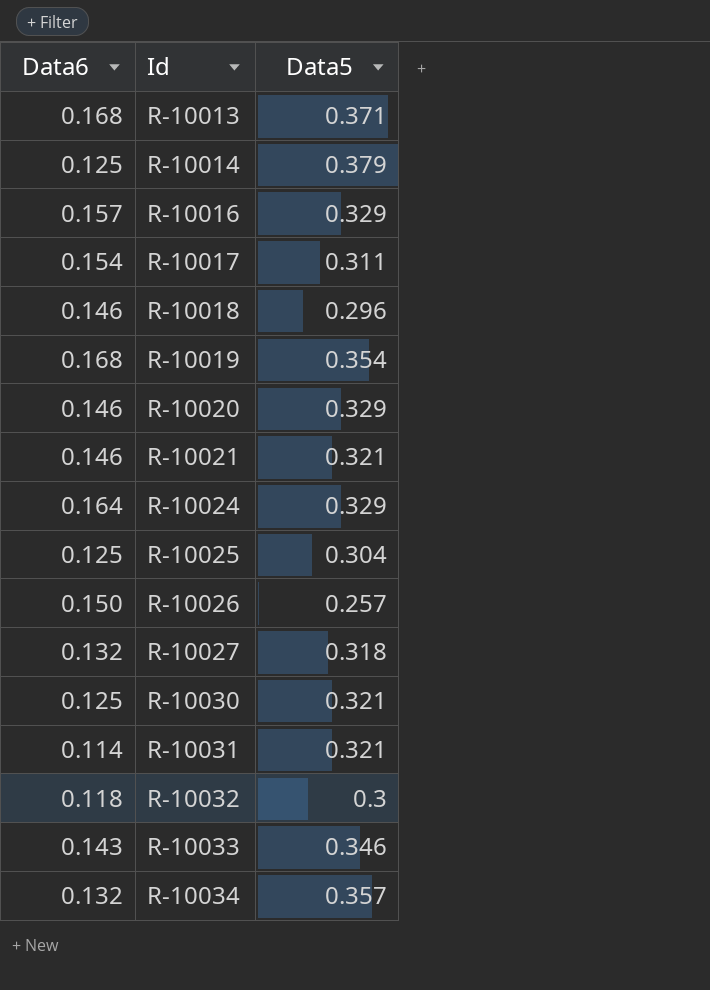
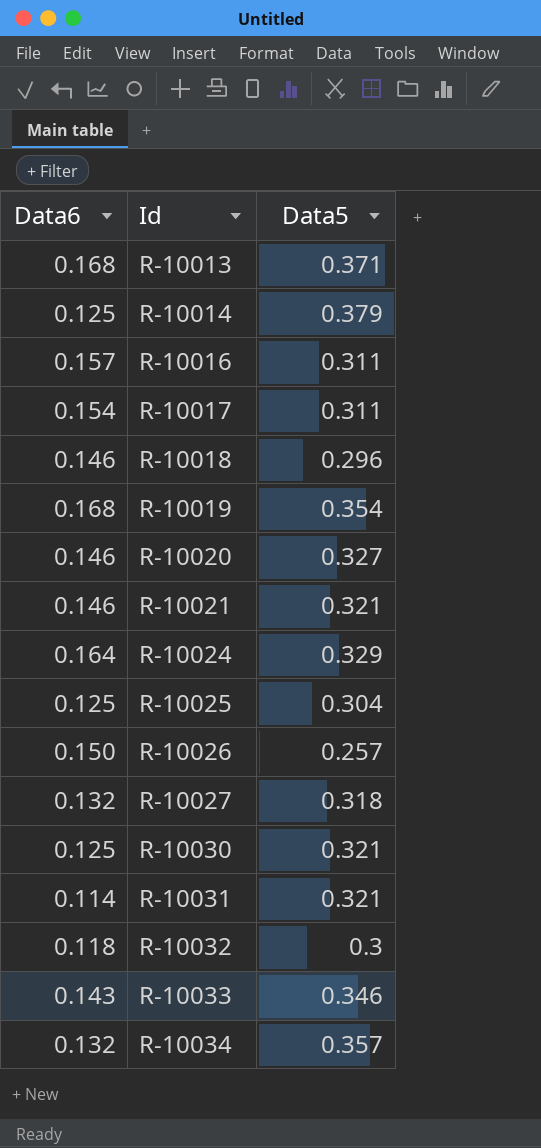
R-10016 | Data5: 0.329 -> 0.311
R-10020 | Data5: 0.329 -> 0.327

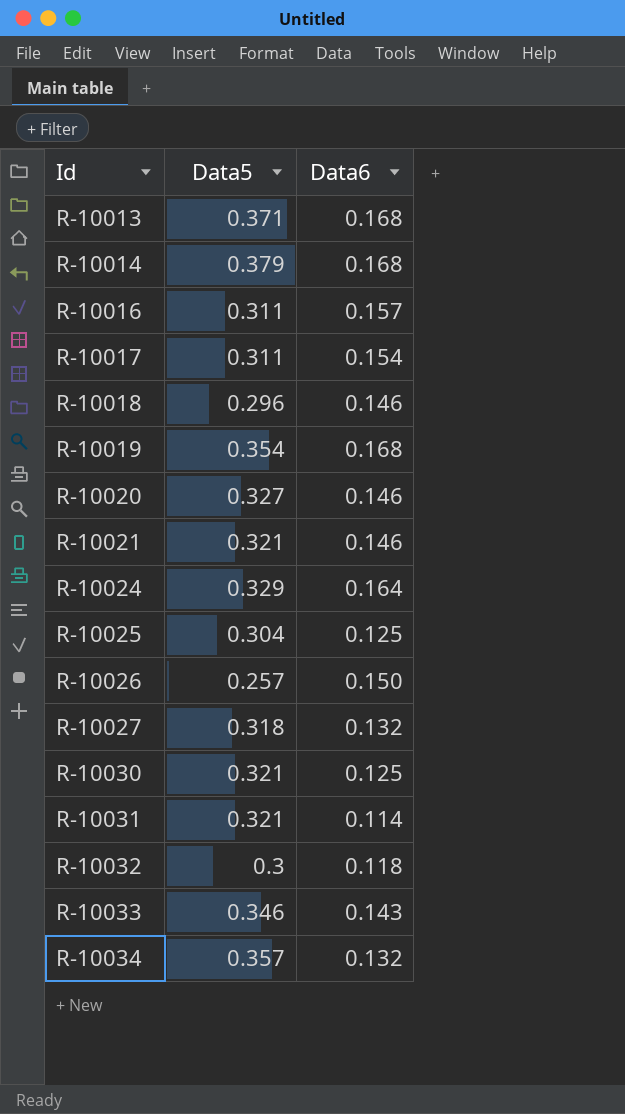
column Data6 | position: 1 -> 3
R-10014 | Data6: 0.125 -> 0.168

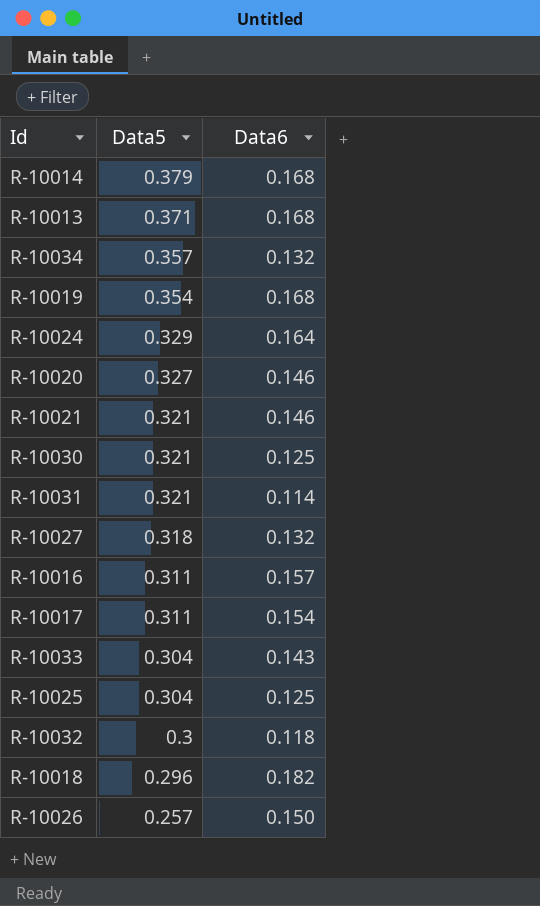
row order: Id ascending -> Data5 descending
R-10033 | Data5: 0.346 -> 0.304
R-10018 | Data6: 0.146 -> 0.182

